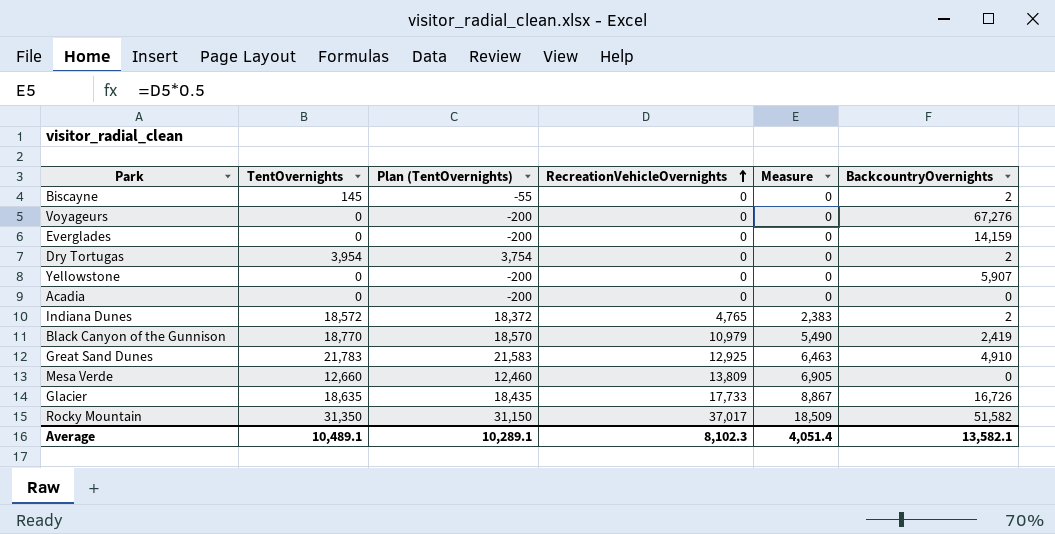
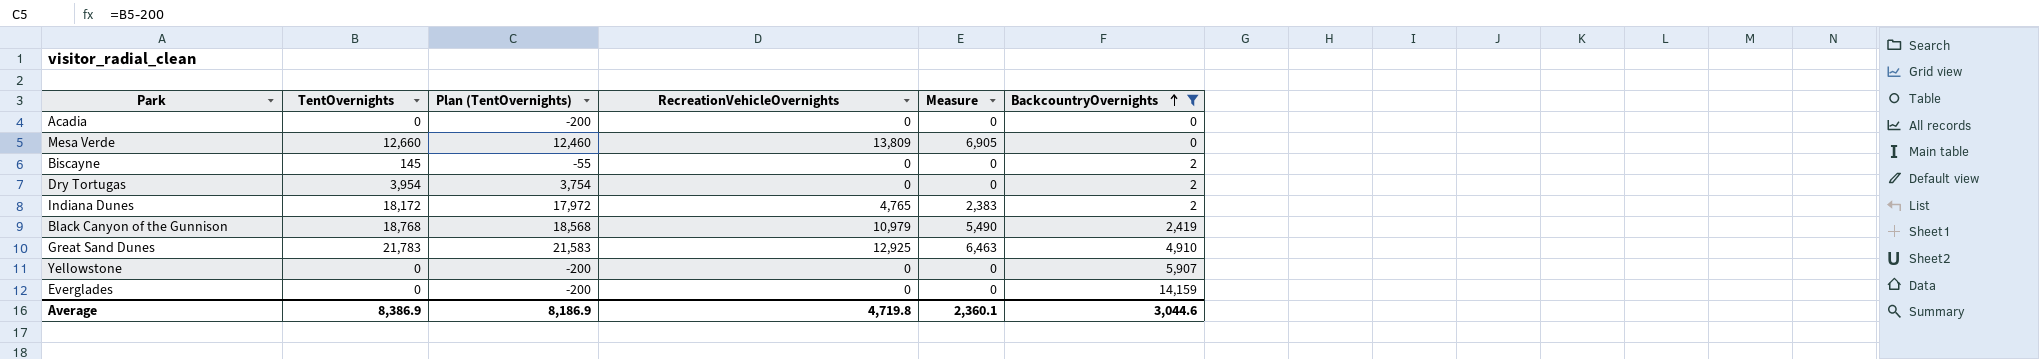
filter: none -> BackcountryOvernights <= 14,159
row order: RecreationVehicleOvernights ascending -> BackcountryOvernights ascending
Indiana Dunes | TentOvernights: 18,572 -> 18,172
Indiana Dunes | Plan (TentOvernights): 18,372 -> 17,972
Black Canyon of the Gunnison | TentOvernights: 18,770 -> 18,768
Black Canyon of the Gunnison | Plan (TentOvernights): 18,570 -> 18,568
Average | TentOvernights: 10,489.1 -> 8,386.9
Average | Plan (TentOvernights): 10,289.1 -> 8,186.9
Average | RecreationVehicleOvernights: 8,102.3 -> 4,719.8
Average | Measure: 4,051.4 -> 2,360.1
Average | BackcountryOvernights: 13,582.1 -> 3,044.6

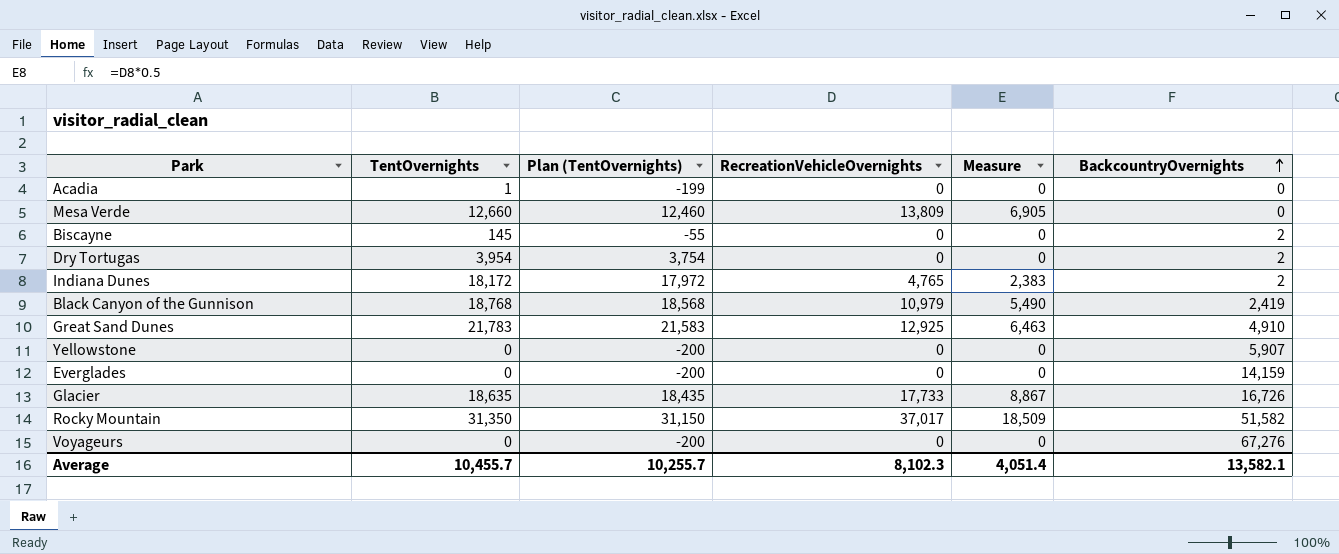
filter: BackcountryOvernights <= 14,159 -> none
Acadia | TentOvernights: 0 -> 1
Acadia | Plan (TentOvernights): -200 -> -199
Average | TentOvernights: 8,386.9 -> 10,455.7
Average | Plan (TentOvernights): 8,186.9 -> 10,255.7
Average | RecreationVehicleOvernights: 4,719.8 -> 8,102.3
Average | Measure: 2,360.1 -> 4,051.4
Average | BackcountryOvernights: 3,044.6 -> 13,582.1

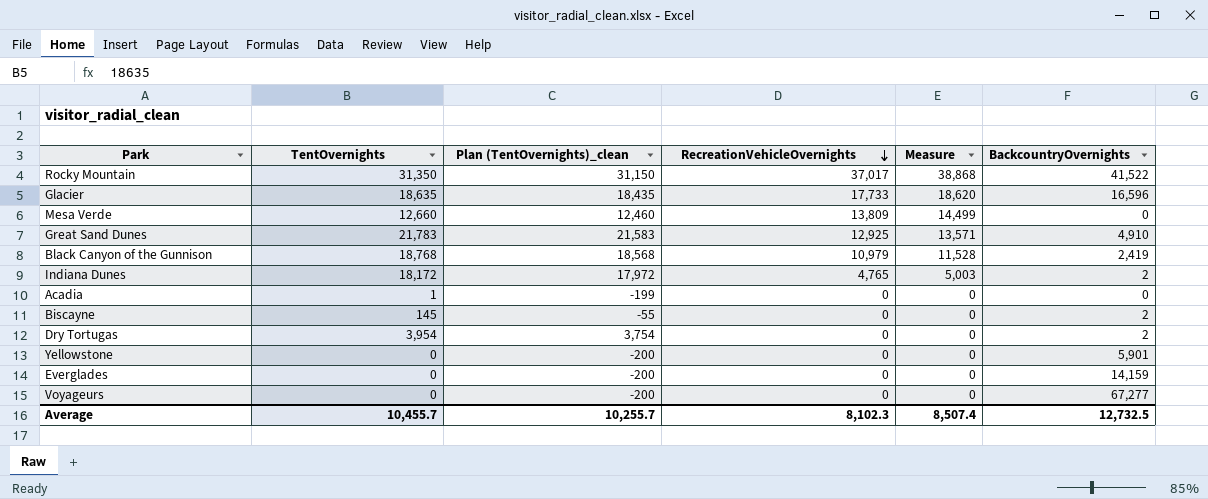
row order: BackcountryOvernights ascending -> RecreationVehicleOvernights descending
column name: Plan (TentOvernights) -> Plan (TentOvernights)_clean
column Measure | formula: [RecreationVehicleOvernights] * 0.5 -> [RecreationVehicleOvernights] * 1.05
Rocky Mountain | BackcountryOvernights: 51,582 -> 41,522
Glacier | BackcountryOvernights: 16,726 -> 16,596
Yellowstone | BackcountryOvernights: 5,907 -> 5,901
Voyageurs | BackcountryOvernights: 67,276 -> 67,277
Average | Measure: 4,051.4 -> 8,507.4
Average | BackcountryOvernights: 13,582.1 -> 12,732.5

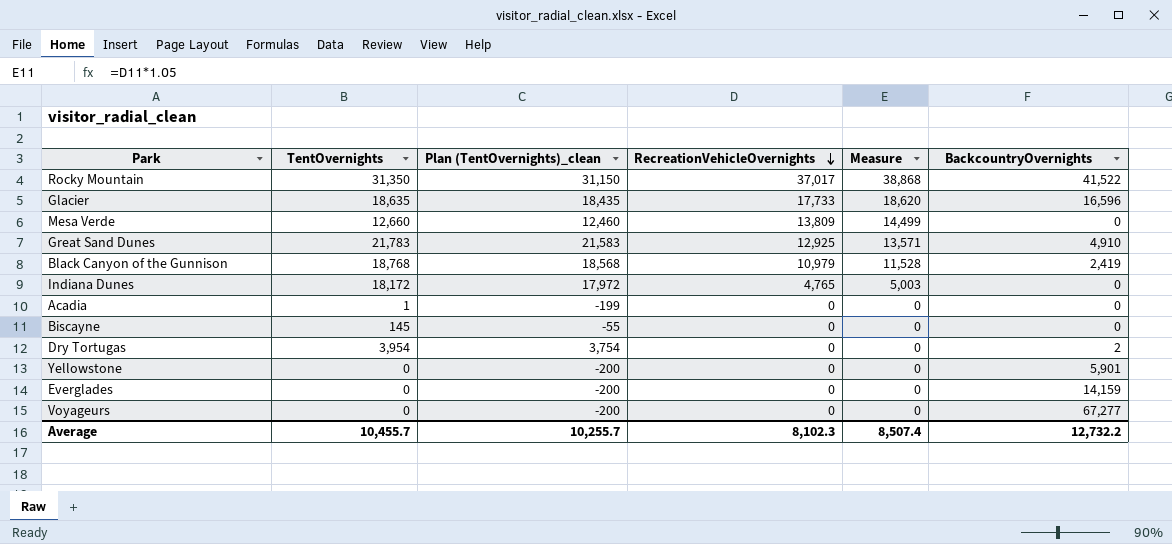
Indiana Dunes | BackcountryOvernights: 2 -> 0
Biscayne | BackcountryOvernights: 2 -> 0
Average | BackcountryOvernights: 12,732.5 -> 12,732.2

